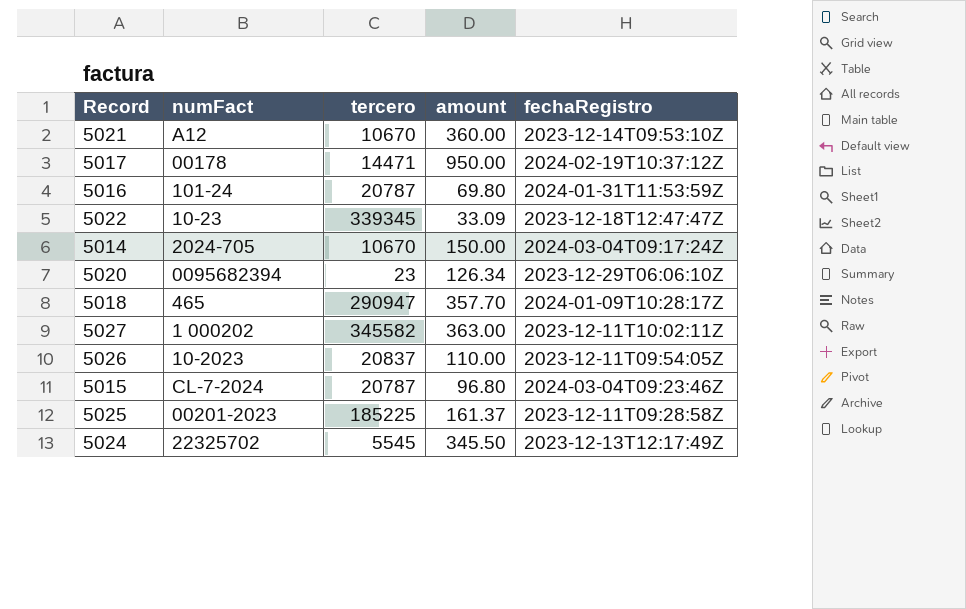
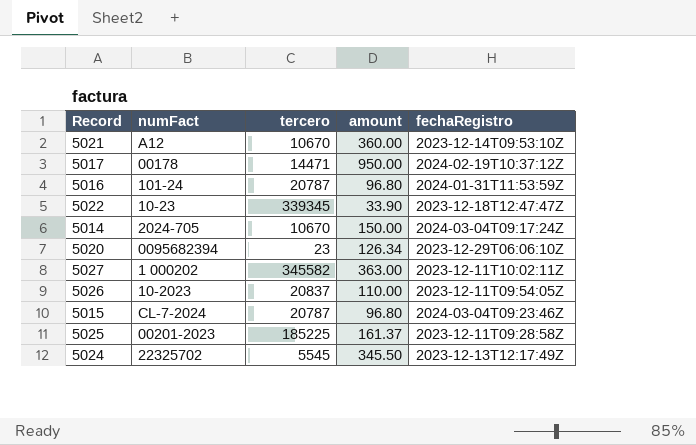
row 5018: 465 | 290947 | 357.70 | 2024-01-09T10:28:17Z -> none
5016 | amount: 69.80 -> 96.80
5022 | amount: 33.09 -> 33.90

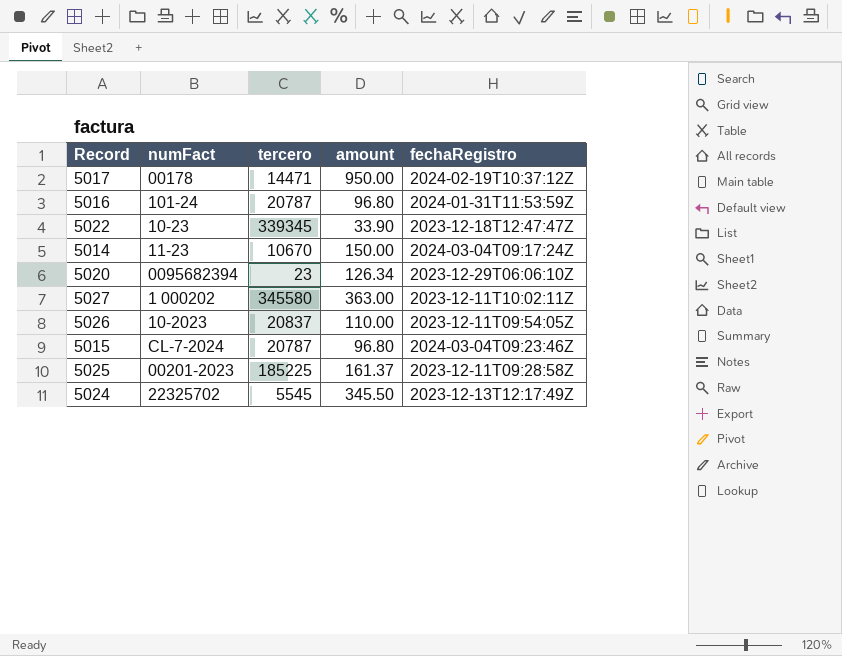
row 5021: A12 | 10670 | 360.00 | 2023-12-14T09:53:10Z -> none
5014 | numFact: 2024-705 -> 11-23
5027 | tercero: 345582 -> 345580

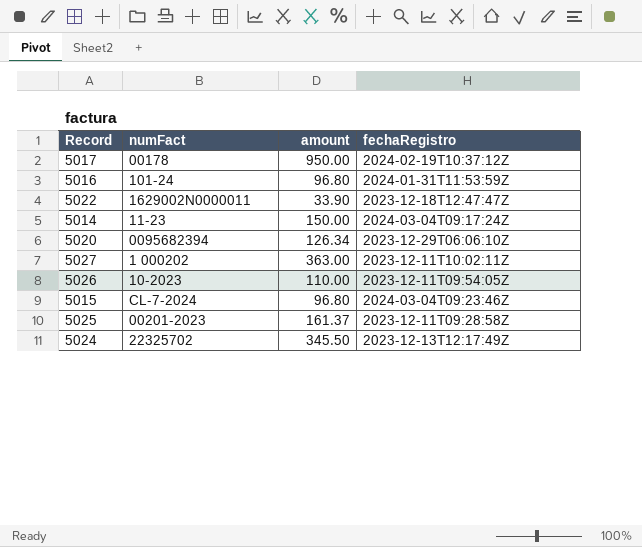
column tercero | position: 3 -> none
5022 | numFact: 10-23 -> 1629002N0000011

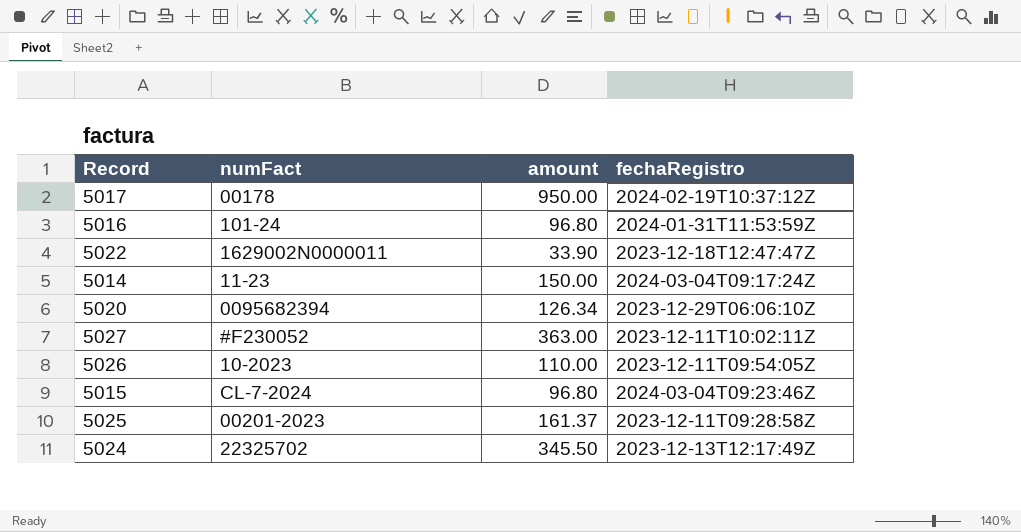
5027 | numFact: 1 000202 -> #F230052

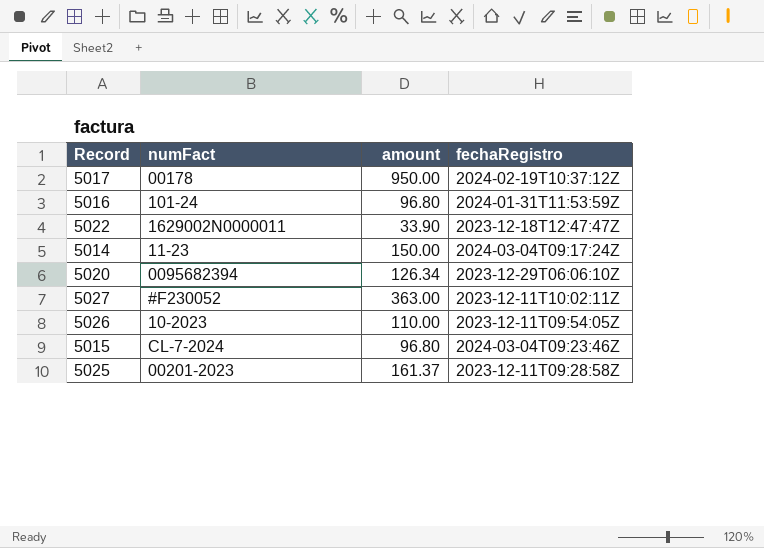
row 5024: 22325702 | 345.50 | 2023-12-13T12:17:49Z -> none

